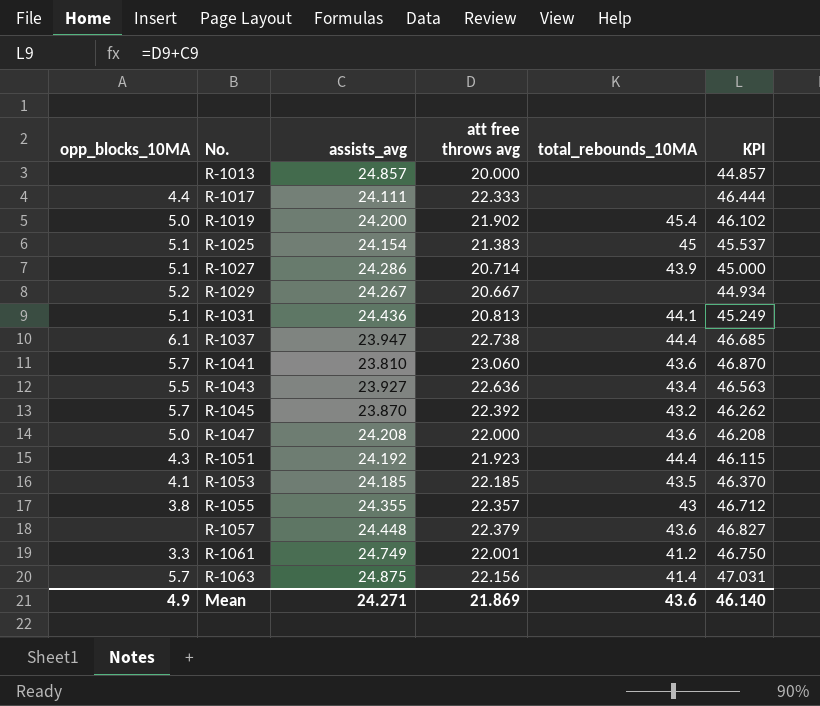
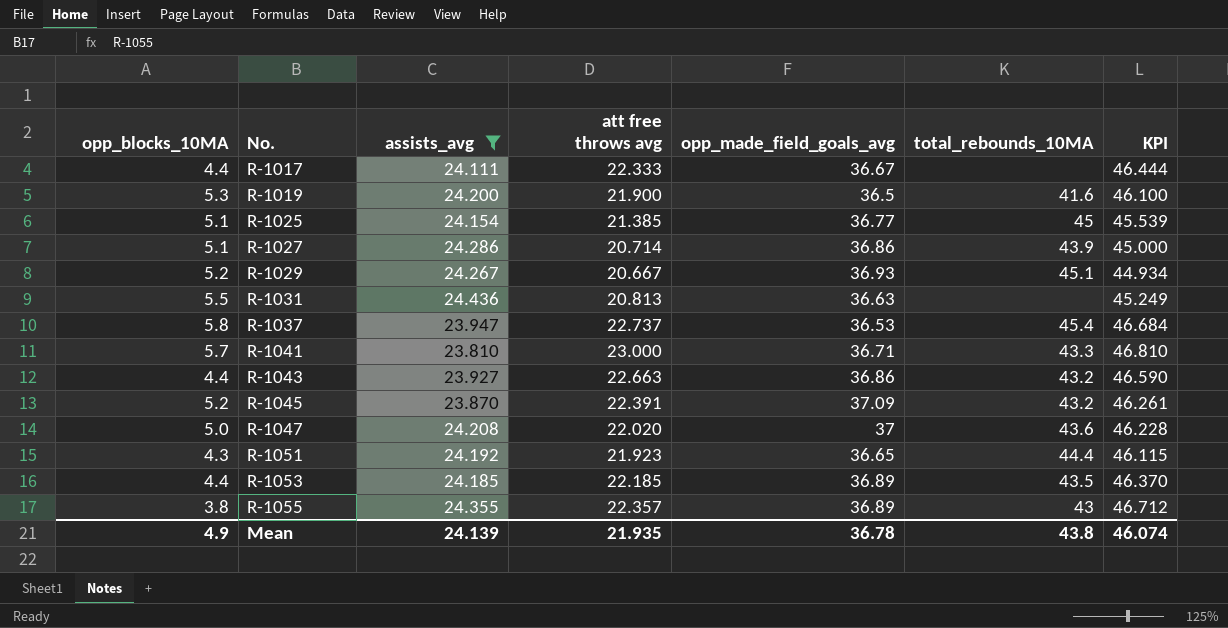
filter: none -> assists_avg <= 24.436
column opp_made_field_goals_avg | position: none -> 5
R-1019 | opp_blocks_10MA: 5.0 -> 5.3
R-1019 | att free throws avg: 21.902 -> 21.900
R-1019 | total_rebounds_10MA: 45.4 -> 41.6
R-1019 | KPI: 46.102 -> 46.100
R-1025 | att free throws avg: 21.383 -> 21.385
R-1025 | KPI: 45.537 -> 45.539
R-1029 | total_rebounds_10MA: none -> 45.1
R-1031 | opp_blocks_10MA: 5.1 -> 5.5
R-1031 | total_rebounds_10MA: 44.1 -> none
R-1037 | opp_blocks_10MA: 6.1 -> 5.8
R-1037 | att free throws avg: 22.738 -> 22.737
R-1037 | total_rebounds_10MA: 44.4 -> 45.4
R-1037 | KPI: 46.685 -> 46.684
R-1041 | att free throws avg: 23.060 -> 23.000
R-1041 | total_rebounds_10MA: 43.6 -> 43.3
R-1041 | KPI: 46.870 -> 46.810
R-1043 | opp_blocks_10MA: 5.5 -> 4.4
R-1043 | att free throws avg: 22.636 -> 22.663
R-1043 | total_rebounds_10MA: 43.4 -> 43.2
R-1043 | KPI: 46.563 -> 46.590
R-1045 | opp_blocks_10MA: 5.7 -> 5.2
R-1045 | att free throws avg: 22.392 -> 22.391
R-1045 | KPI: 46.262 -> 46.261
R-1047 | att free throws avg: 22.000 -> 22.020
R-1047 | KPI: 46.208 -> 46.228
R-1053 | opp_blocks_10MA: 4.1 -> 4.4
Mean | assists_avg: 24.271 -> 24.139
Mean | att free throws avg: 21.869 -> 21.935
Mean | total_rebounds_10MA: 43.6 -> 43.8
Mean | KPI: 46.140 -> 46.074

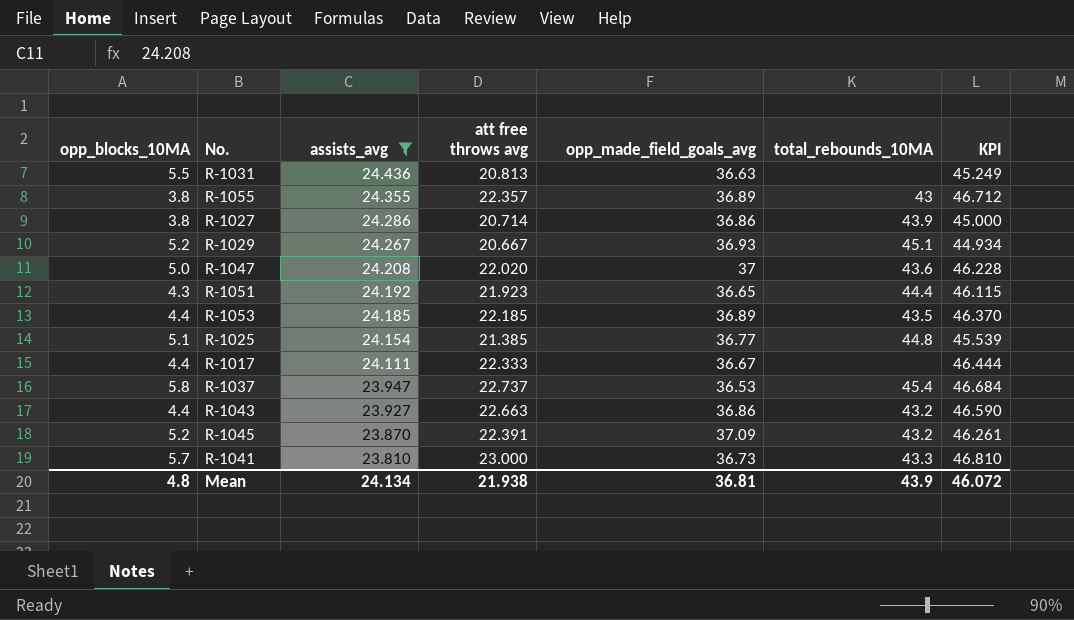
row order: No. ascending -> assists_avg descending
row R-1019: 5.3 | 24.200 | 21.900 | 36.5 | 41.6 | 46.100 -> none
R-1027 | opp_blocks_10MA: 5.1 -> 3.8
R-1025 | total_rebounds_10MA: 45 -> 44.8
R-1041 | opp_made_field_goals_avg: 36.71 -> 36.73
Mean | opp_blocks_10MA: 4.9 -> 4.8
Mean | assists_avg: 24.139 -> 24.134
Mean | att free throws avg: 21.935 -> 21.938
Mean | opp_made_field_goals_avg: 36.78 -> 36.81
Mean | total_rebounds_10MA: 43.8 -> 43.9
Mean | KPI: 46.074 -> 46.072

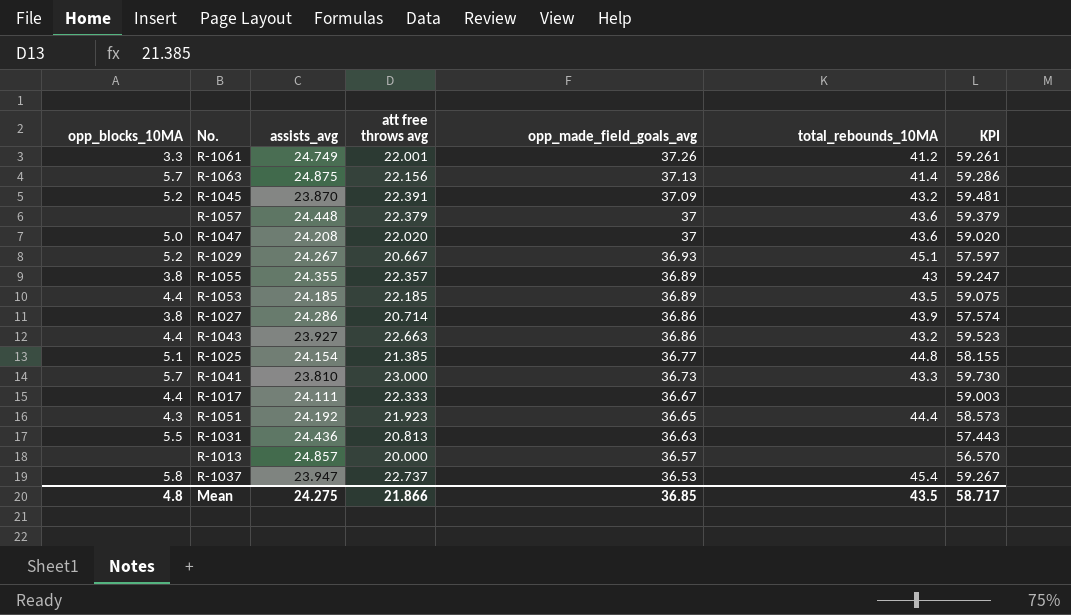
filter: assists_avg <= 24.436 -> none
row order: assists_avg descending -> opp_made_field_goals_avg descending
column KPI | formula: [assists_avg] + [att free throws avg] -> [att free throws avg] + [opp_made_field_goals_avg]
Mean | assists_avg: 24.134 -> 24.275
Mean | att free throws avg: 21.938 -> 21.866
Mean | opp_made_field_goals_avg: 36.81 -> 36.85
Mean | total_rebounds_10MA: 43.9 -> 43.5
Mean | KPI: 46.072 -> 58.717

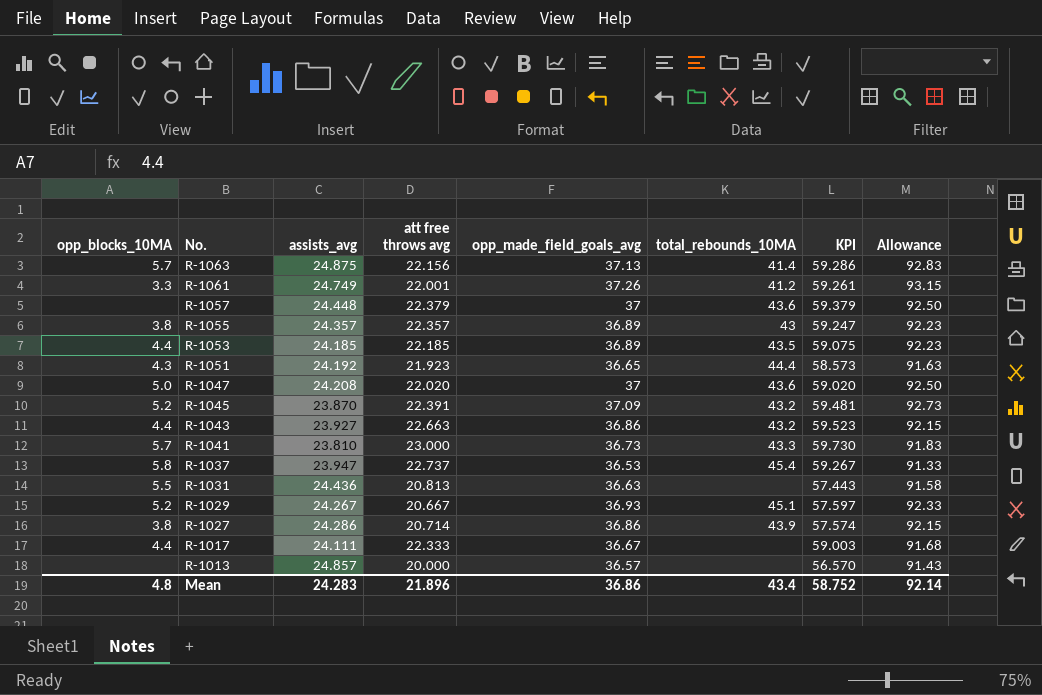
row order: opp_made_field_goals_avg descending -> No. descending
column Allowance | formula: none -> [opp_made_field_goals_avg] * 2.5
row R-1025: 5.1 | 24.154 | 21.385 | 36.77 | 44.8 | 58.155 -> none
R-1055 | assists_avg: 24.355 -> 24.357
Mean | assists_avg: 24.275 -> 24.283
Mean | att free throws avg: 21.866 -> 21.896
Mean | opp_made_field_goals_avg: 36.85 -> 36.86
Mean | total_rebounds_10MA: 43.5 -> 43.4
Mean | KPI: 58.717 -> 58.752

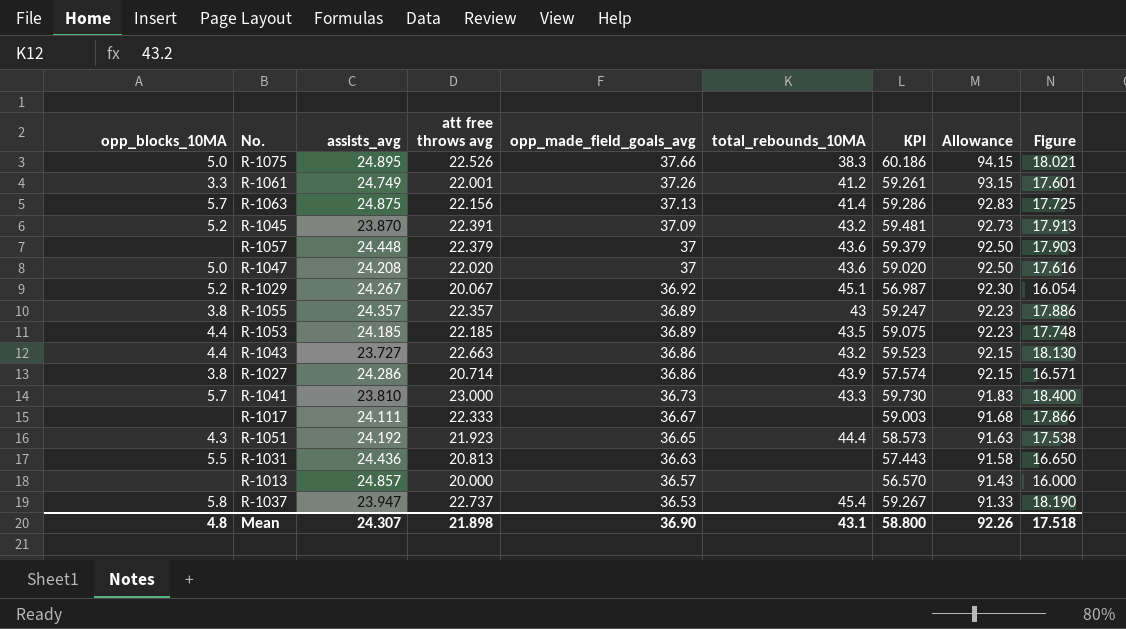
row order: No. descending -> opp_made_field_goals_avg descending
column Figure | formula: none -> [att free throws avg] * 0.8
row R-1075: none -> 5.0 | 24.895 | 22.526 | 37.66 | 38.3 | 60.186 | 94.15 | 18.021
R-1029 | att free throws avg: 20.667 -> 20.067
R-1029 | opp_made_field_goals_avg: 36.93 -> 36.92
R-1029 | KPI: 57.597 -> 56.987
R-1029 | Allowance: 92.33 -> 92.30
R-1043 | assists_avg: 23.927 -> 23.727
R-1017 | opp_blocks_10MA: 4.4 -> none
Mean | assists_avg: 24.283 -> 24.307
Mean | att free throws avg: 21.896 -> 21.898
Mean | opp_made_field_goals_avg: 36.86 -> 36.90
Mean | total_rebounds_10MA: 43.4 -> 43.1
Mean | KPI: 58.752 -> 58.800
Mean | Allowance: 92.14 -> 92.26

